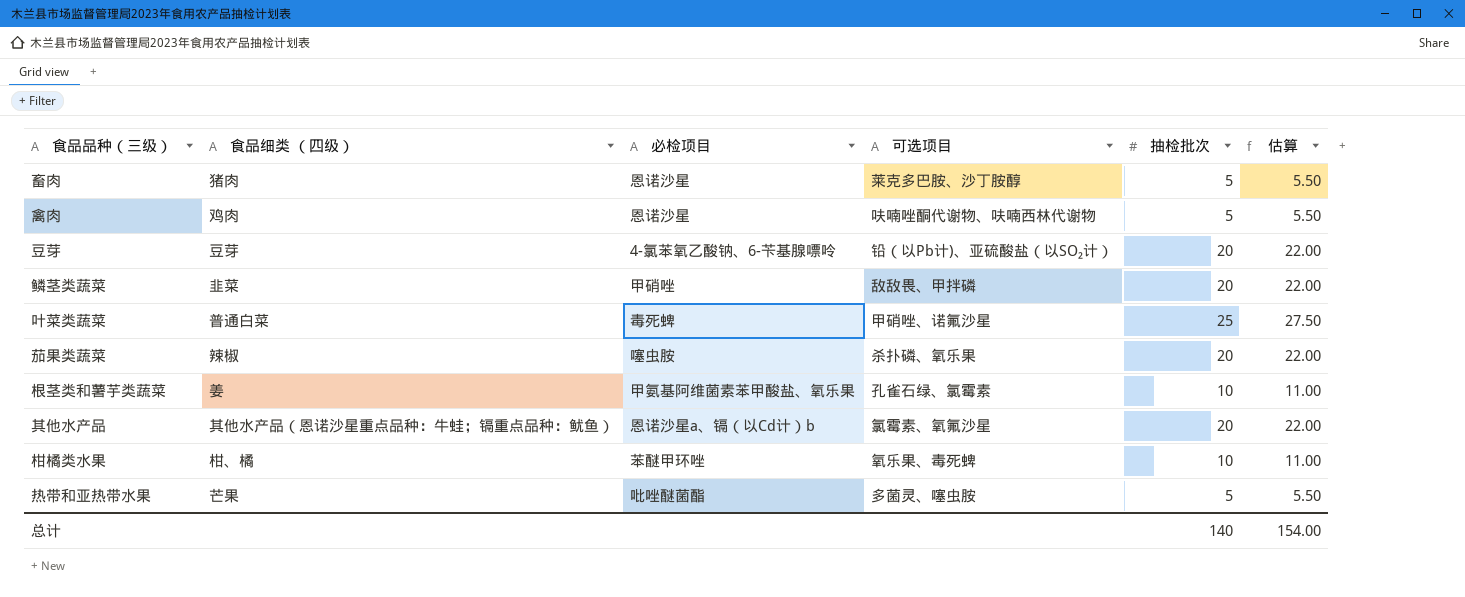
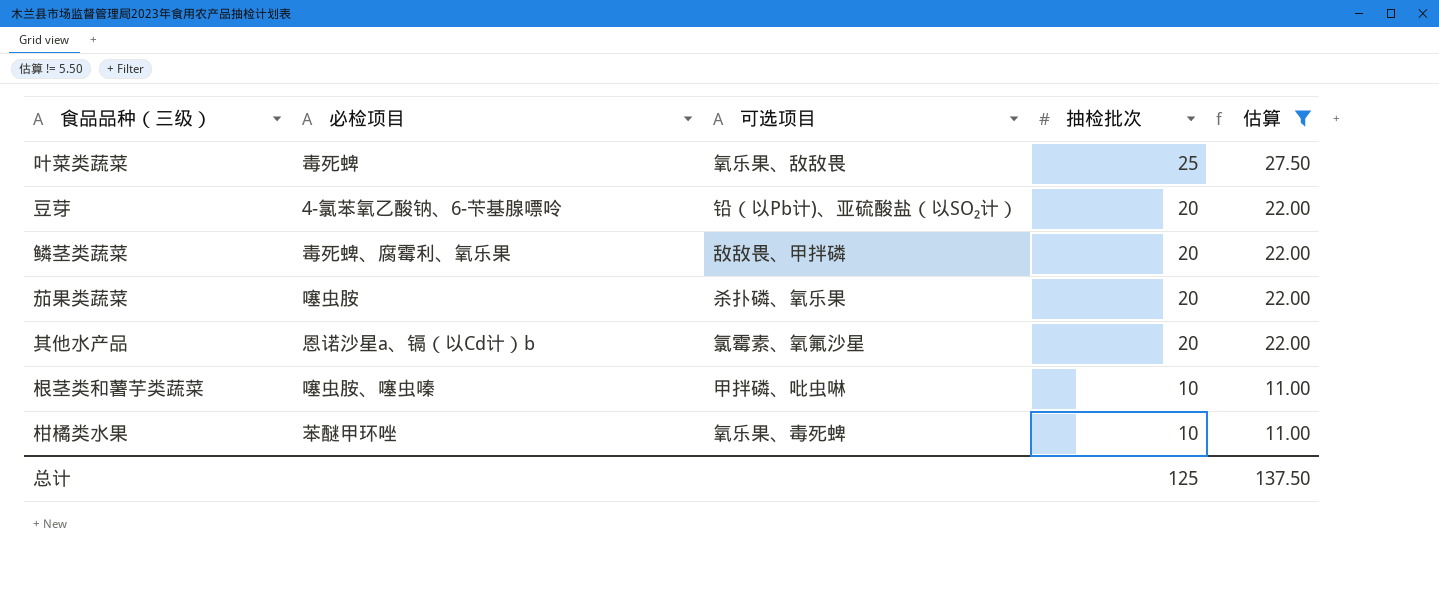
filter: none -> 估算 != 5.50
row order: none -> 抽检批次 descending
column 食品细类 （四级） | position: 2 -> none
叶菜类蔬菜 | 可选项目: 甲硝唑、诺氟沙星 -> 氧乐果、敌敌畏
鳞茎类蔬菜 | 必检项目: 甲硝唑 -> 毒死蜱、腐霉利、氧乐果
根茎类和薯芋类蔬菜 | 必检项目: 甲氨基阿维菌素苯甲酸盐、氧乐果 -> 噻虫胺、噻虫嗪
根茎类和薯芋类蔬菜 | 可选项目: 孔雀石绿、氯霉素 -> 甲拌磷、吡虫啉
总计 | 抽检批次: 140 -> 125
总计 | 估算: 154.00 -> 137.50

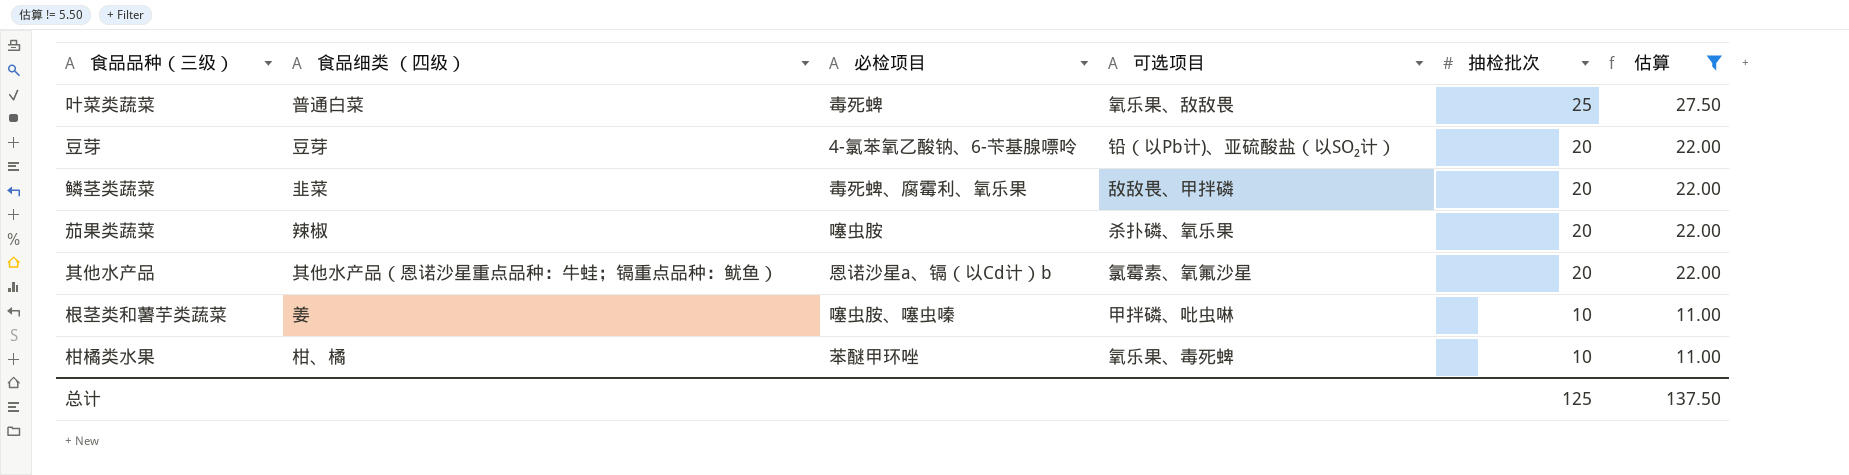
column 食品细类 （四级） | position: none -> 2

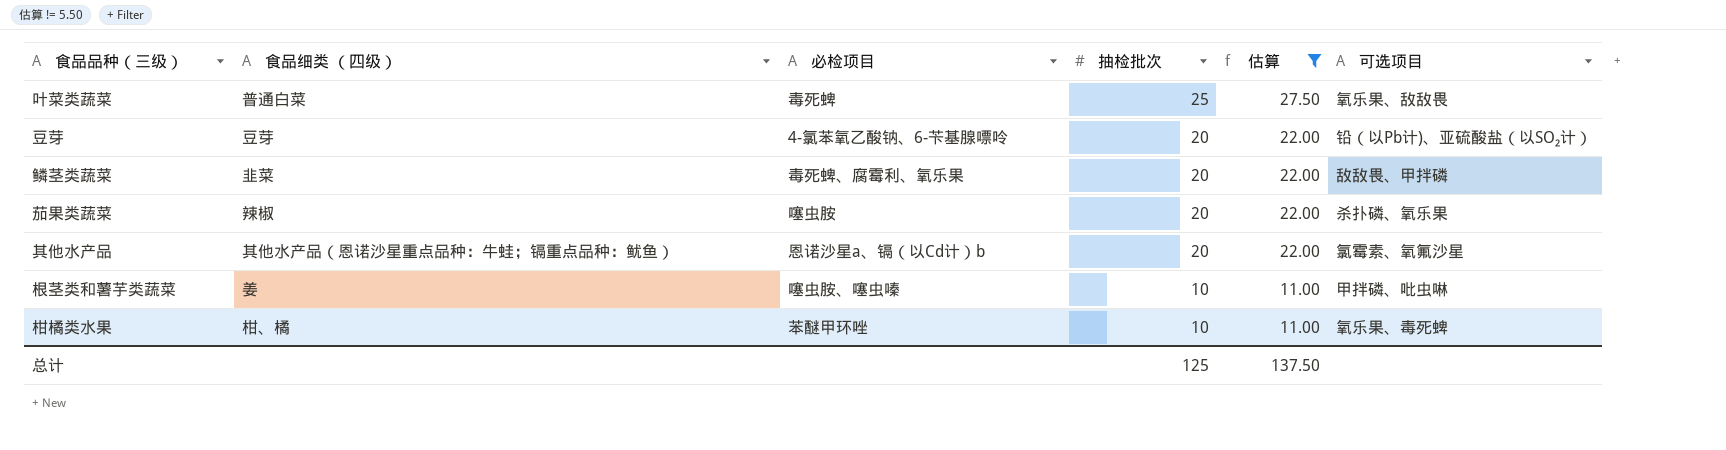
column 可选项目 | position: 4 -> 6

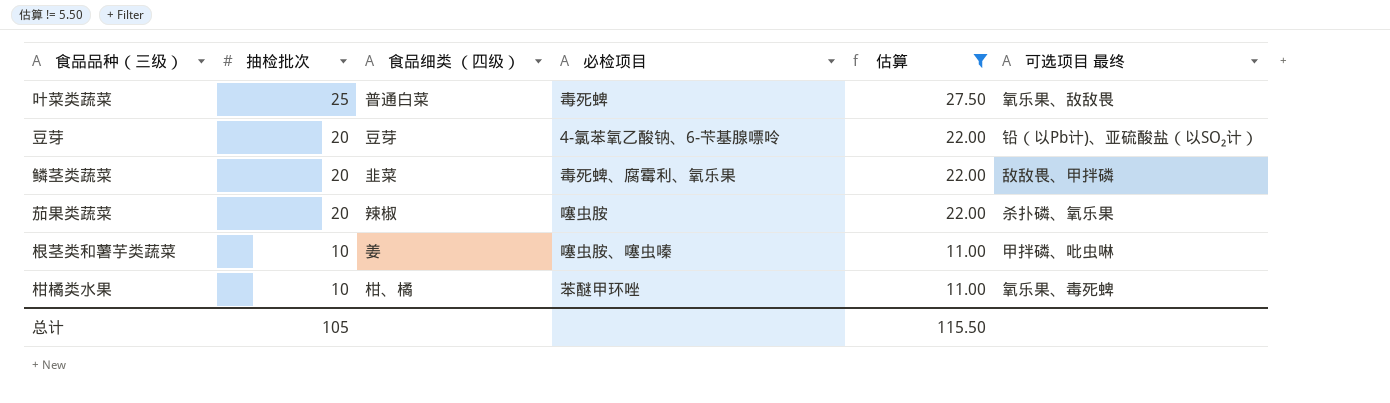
column 抽检批次 | position: 4 -> 2
column name: 可选项目 -> 可选项目 最终
row 其他水产品: 其他水产品（恩诺沙星重点品种：牛蛙；镉重点品种：鱿鱼） | 恩诺沙星a、镉（以Cd计）b | 20 | 22.00 | 氯霉素、氧氟沙星 -> none
总计 | 抽检批次: 125 -> 105
总计 | 估算: 137.50 -> 115.50

